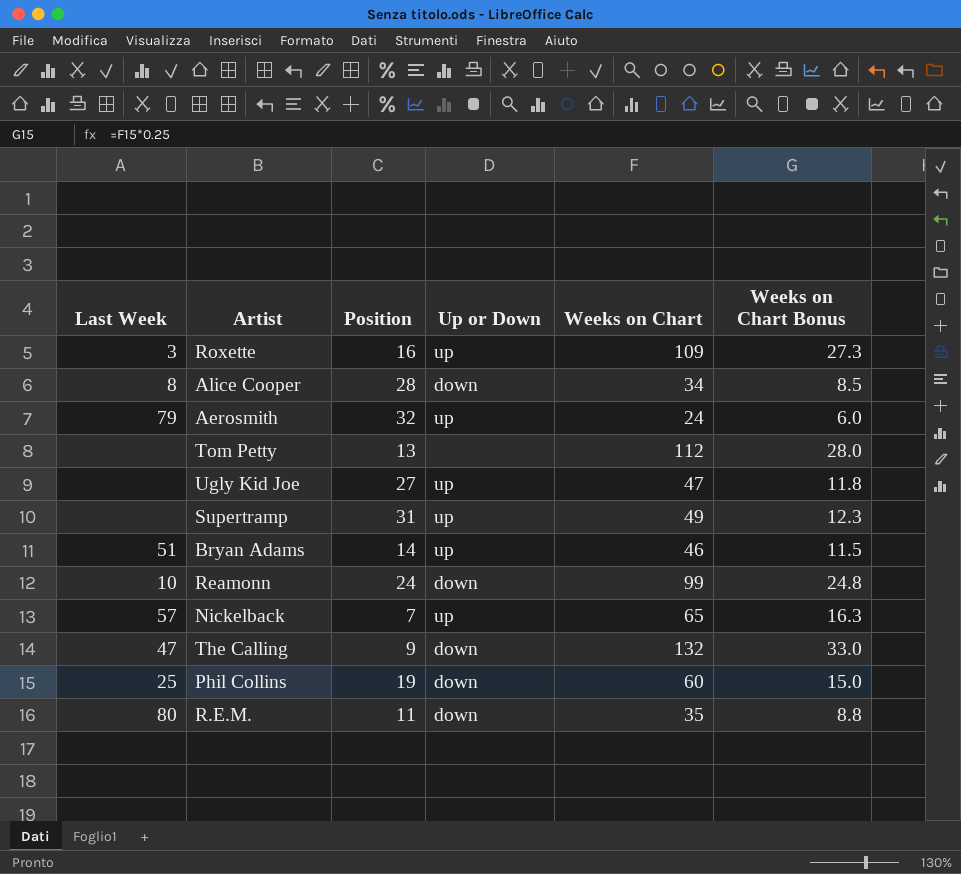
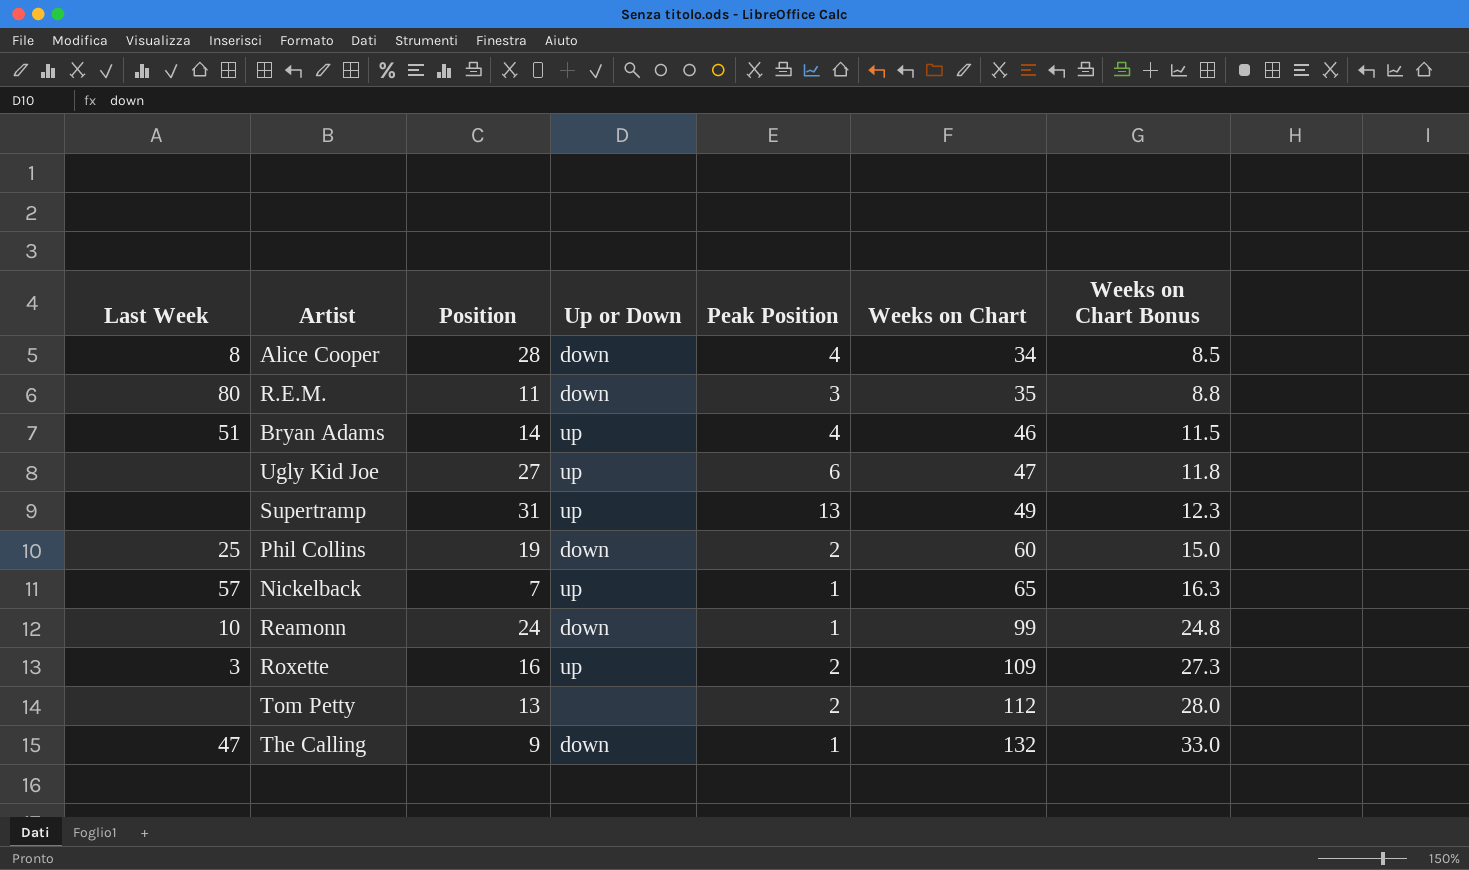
row order: none -> Weeks on Chart ascending
column Peak Position | position: none -> 5
row Aerosmith: 79 | 32 | up | 24 | 6.0 -> none

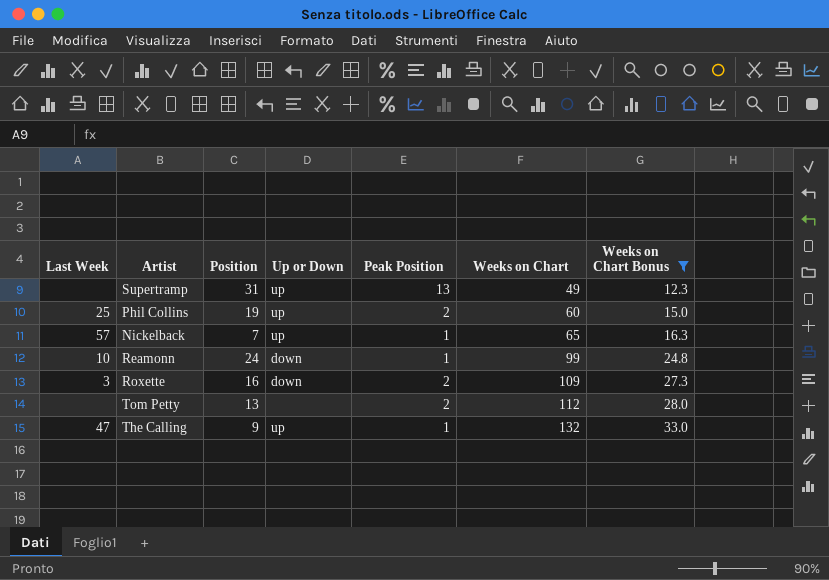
filter: none -> Weeks on Chart Bonus >= 12.3
Phil Collins | Up or Down: down -> up
Roxette | Up or Down: up -> down
The Calling | Up or Down: down -> up

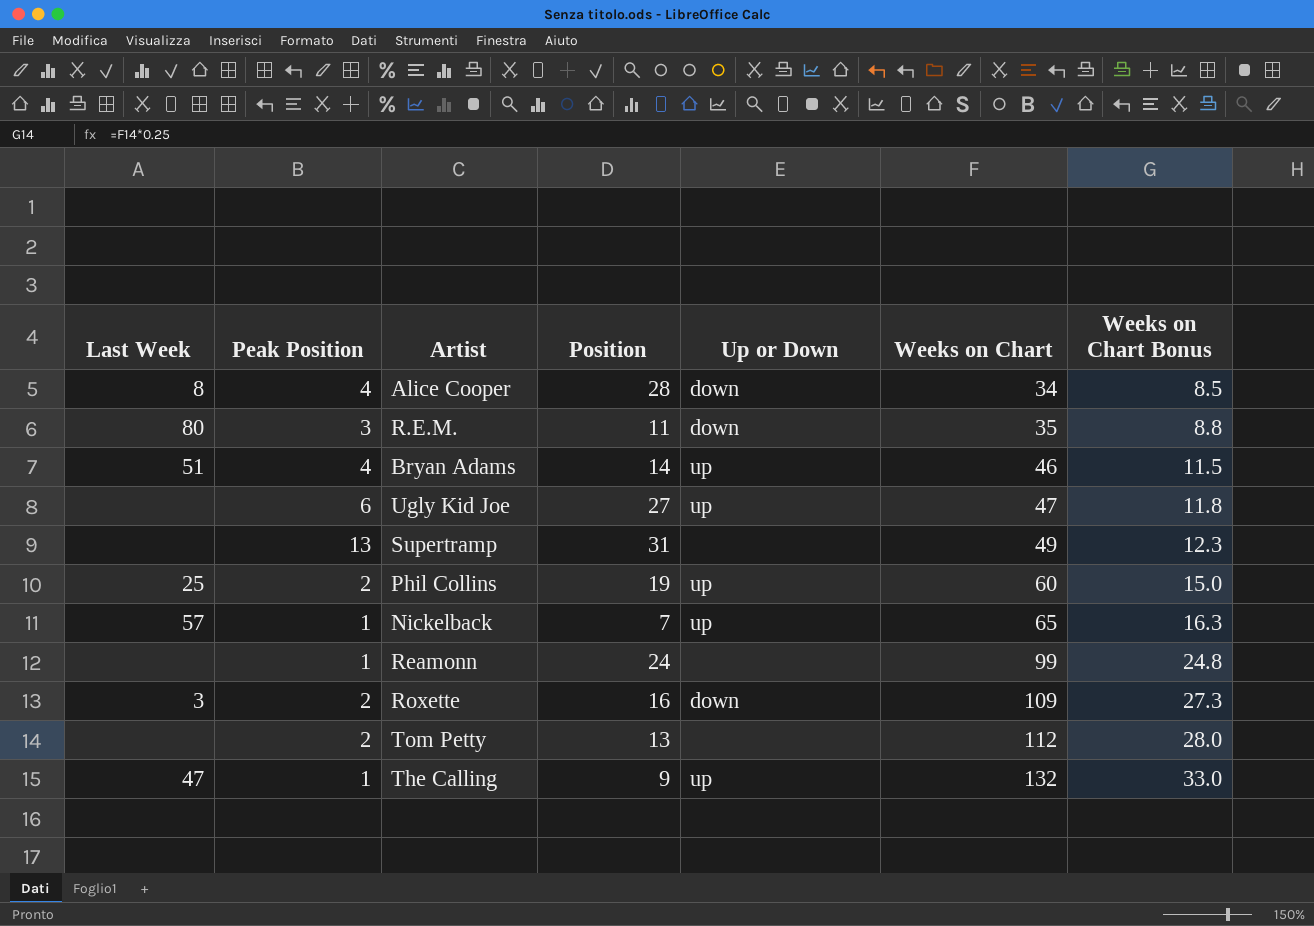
filter: Weeks on Chart Bonus >= 12.3 -> none
column Peak Position | position: 5 -> 2
Supertramp | Up or Down: up -> none
Reamonn | Last Week: 10 -> none
Reamonn | Up or Down: down -> none

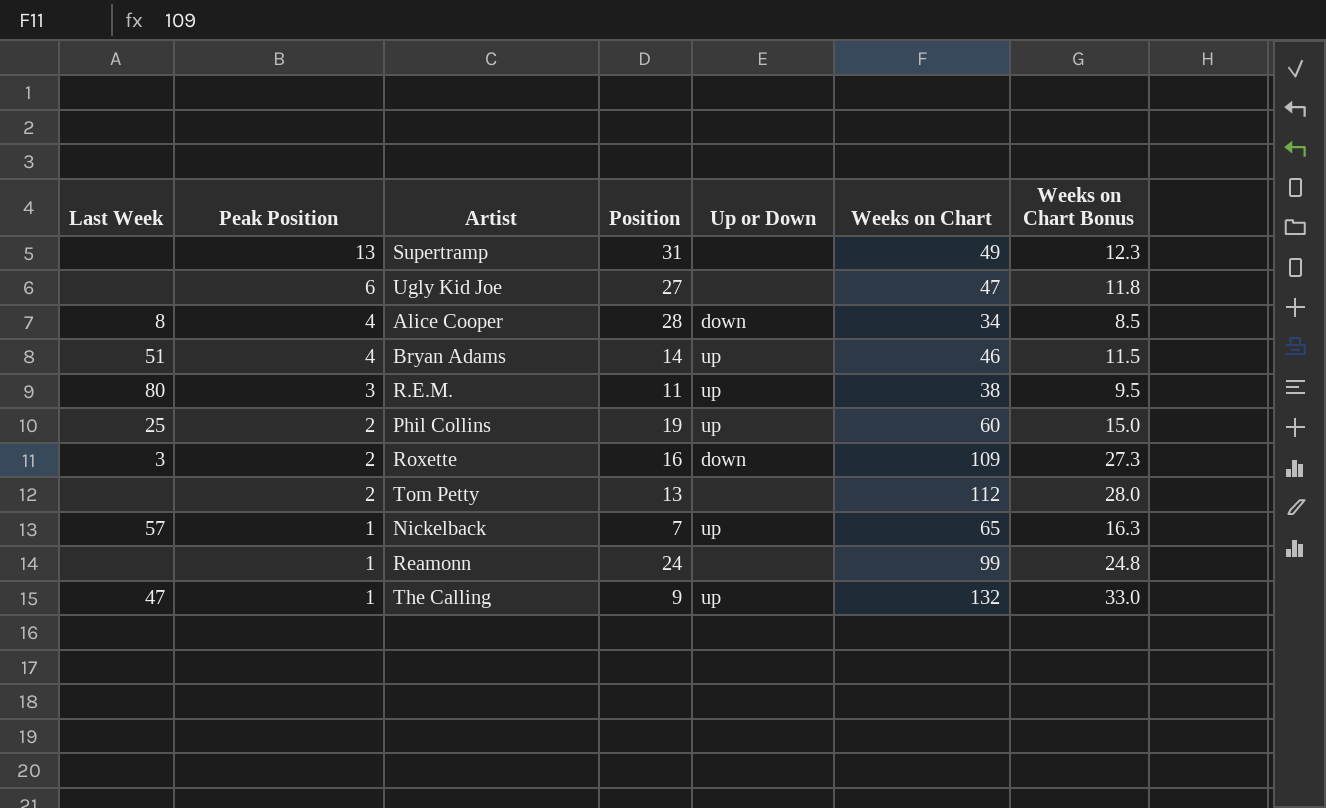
row order: Weeks on Chart ascending -> Peak Position descending
Ugly Kid Joe | Up or Down: up -> none
R.E.M. | Up or Down: down -> up
R.E.M. | Weeks on Chart: 35 -> 38
R.E.M. | Weeks on Chart Bonus: 8.8 -> 9.5

